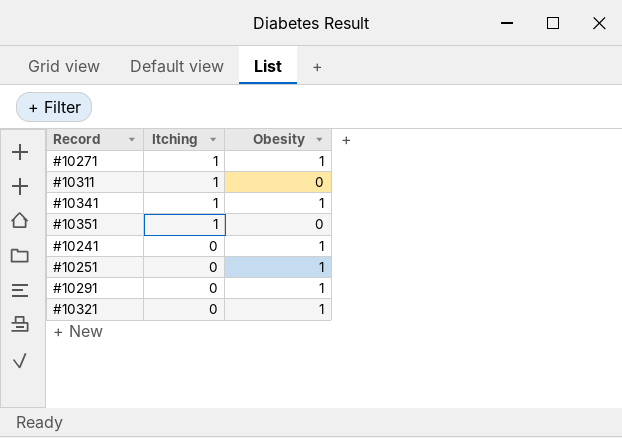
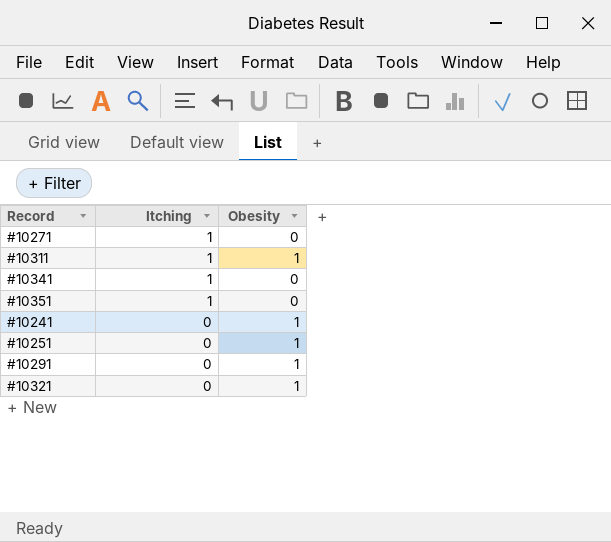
#10271 | Obesity: 1 -> 0
#10311 | Obesity: 0 -> 1
#10341 | Obesity: 1 -> 0

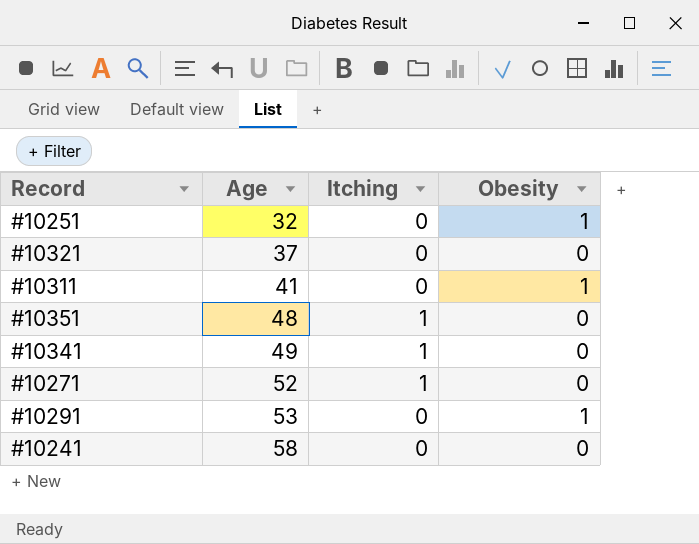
row order: Itching descending -> Age ascending
column Age | position: none -> 2
#10321 | Obesity: 1 -> 0
#10311 | Itching: 1 -> 0
#10241 | Obesity: 1 -> 0

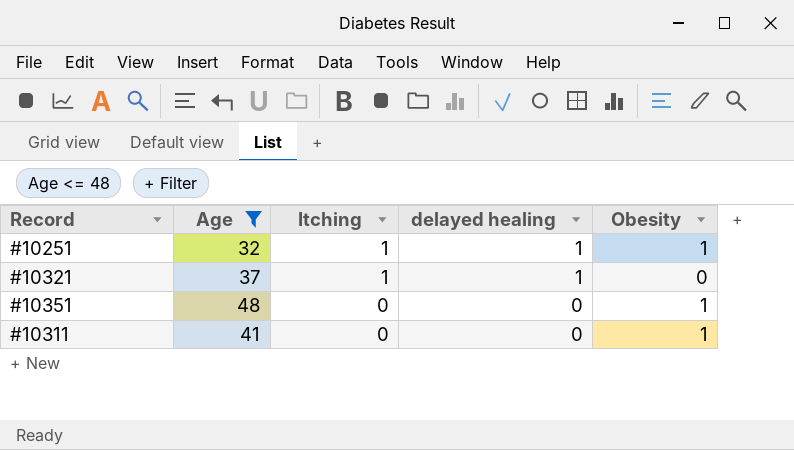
filter: none -> Age <= 48
row order: Age ascending -> Itching descending
column delayed healing | position: none -> 4
#10251 | Itching: 0 -> 1
#10321 | Itching: 0 -> 1
#10351 | Itching: 1 -> 0
#10351 | Obesity: 0 -> 1

